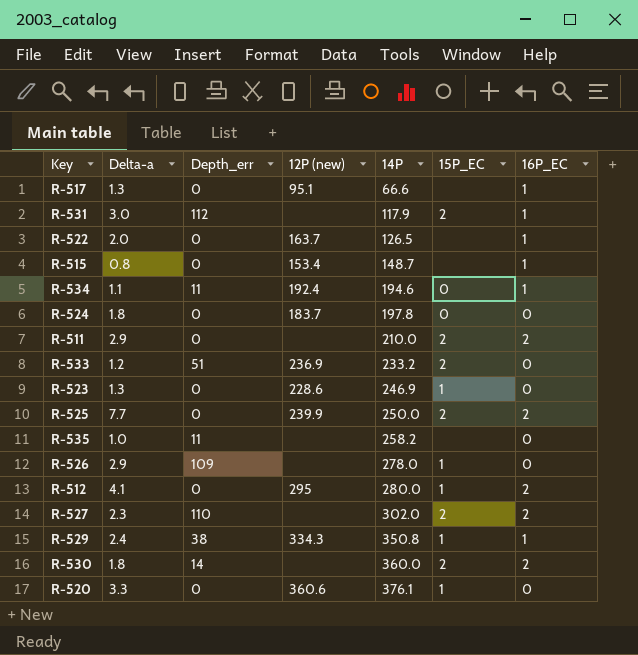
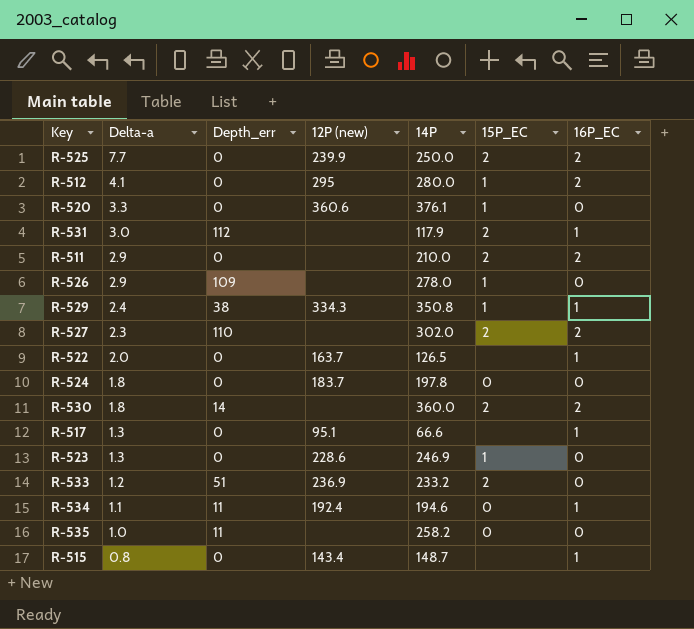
row order: 14P ascending -> Delta-a descending
R-535 | 15P_EC: none -> 0
R-515 | 12P (new): 153.4 -> 143.4

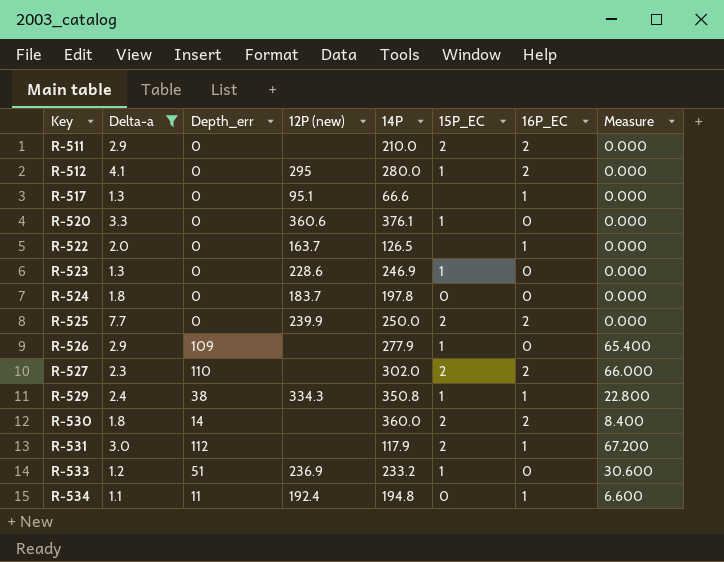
filter: none -> Delta-a >= 1.1
row order: Delta-a descending -> Key ascending
column Measure | formula: none -> [Depth_err] * 0.6
R-526 | 14P: 278.0 -> 277.9
R-533 | 15P_EC: 2 -> 1
R-534 | 14P: 194.6 -> 194.8

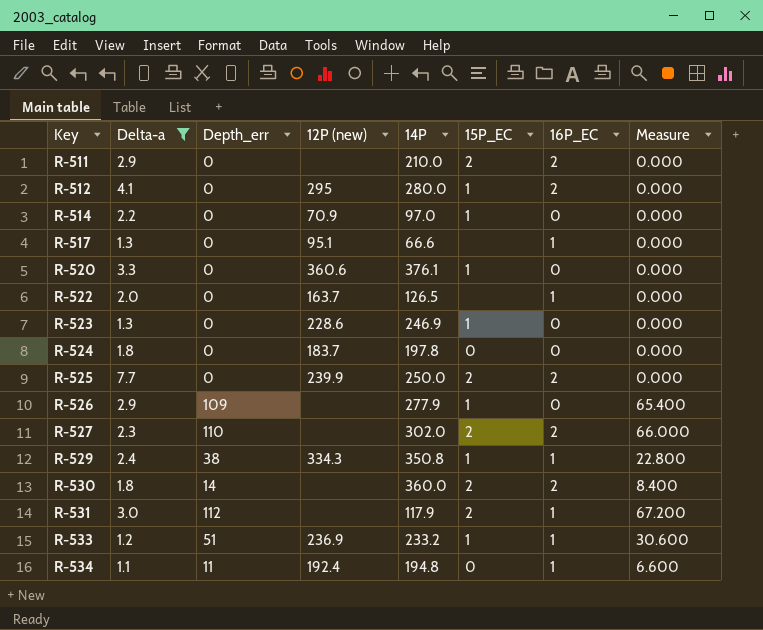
row R-514: none -> 2.2 | 0 | 70.9 | 97.0 | 1 | 0 | 0.000
R-533 | 16P_EC: 0 -> 1

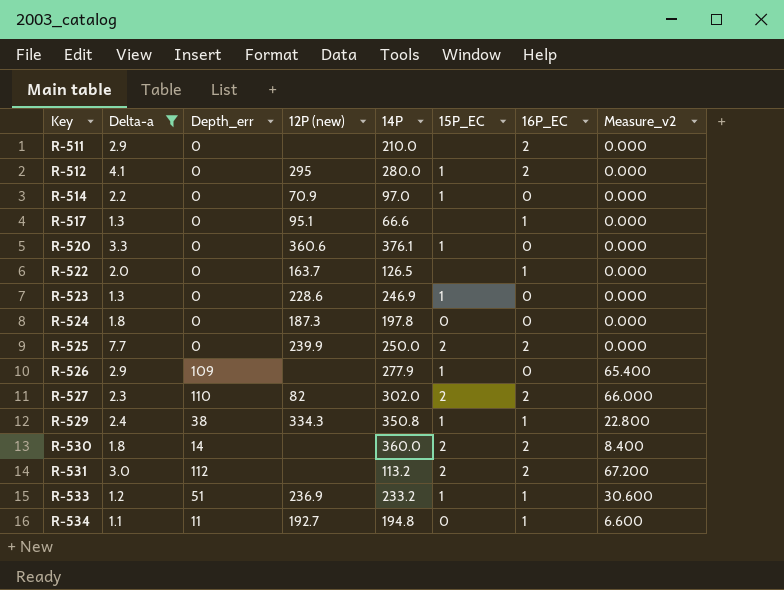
column name: Measure -> Measure_v2
R-511 | 15P_EC: 2 -> none
R-524 | 12P (new): 183.7 -> 187.3
R-527 | 12P (new): none -> 82
R-531 | 14P: 117.9 -> 113.2
R-531 | 16P_EC: 1 -> 2
R-534 | 12P (new): 192.4 -> 192.7

